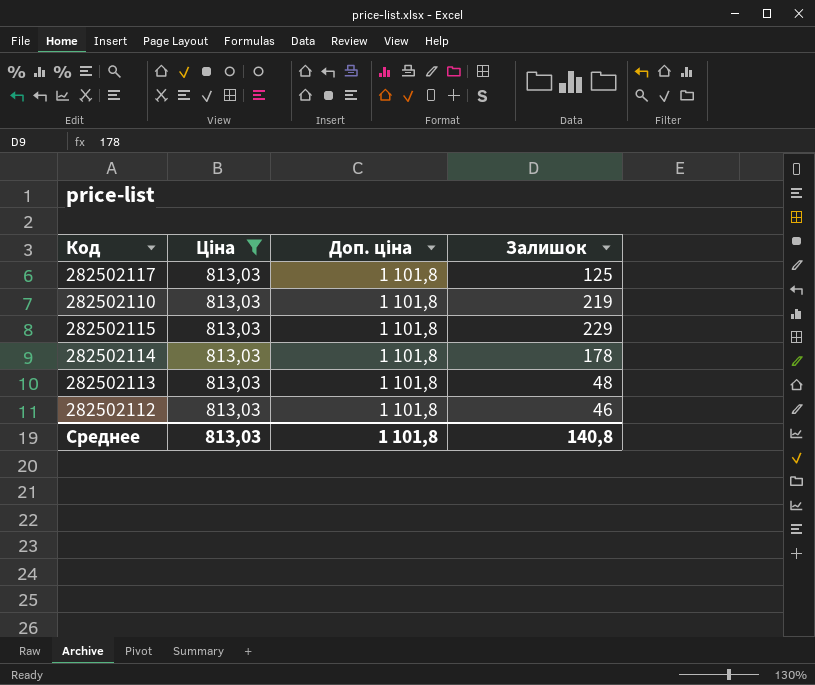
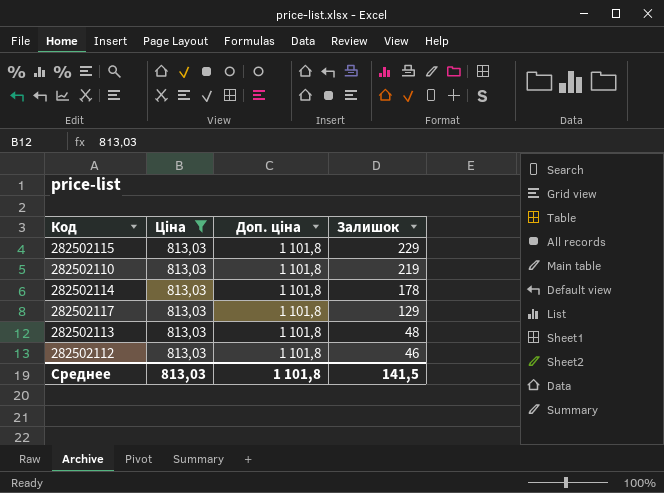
row order: none -> Залишок descending
282502117 | Залишок: 125 -> 129
Среднее | Залишок: 140,8 -> 141,5

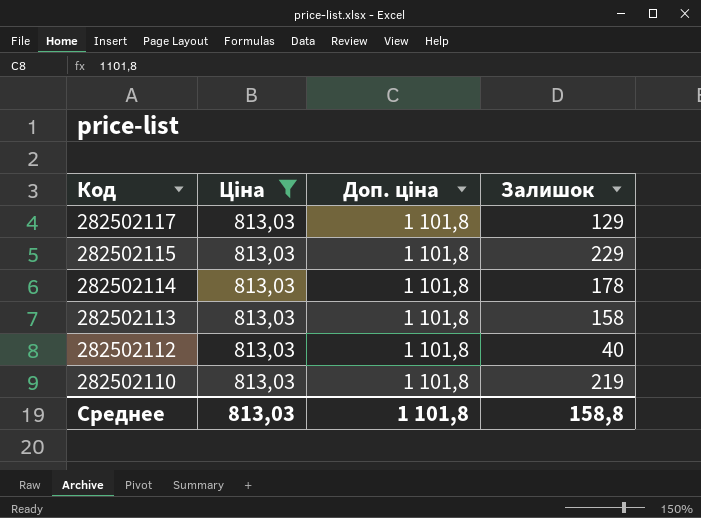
row order: Залишок descending -> Код descending
282502113 | Залишок: 48 -> 158
282502112 | Залишок: 46 -> 40
Среднее | Залишок: 141,5 -> 158,8

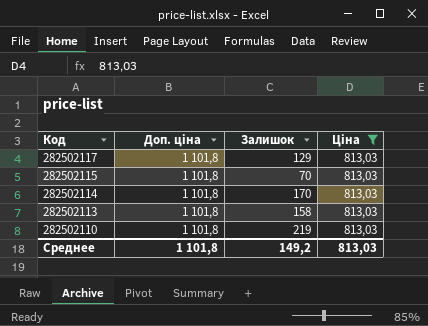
column Ціна | position: 2 -> 4
row 282502112: 813,03 | 1 101,8 | 40 -> none
282502115 | Залишок: 229 -> 70
282502114 | Залишок: 178 -> 170
Среднее | Залишок: 158,8 -> 149,2

